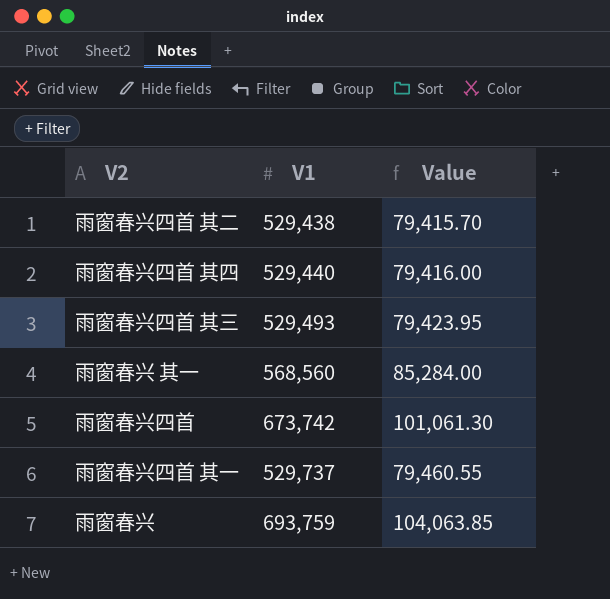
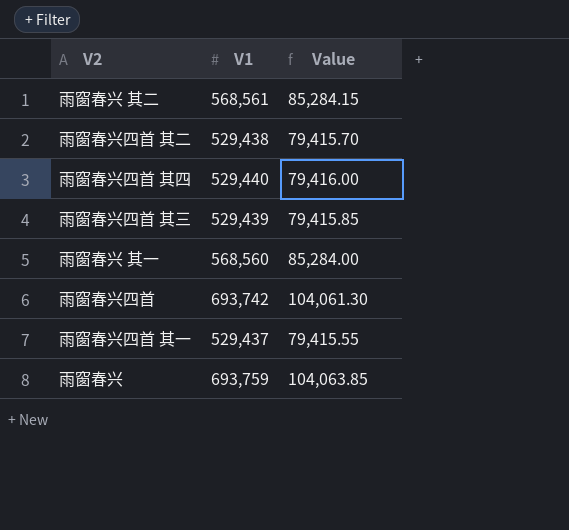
row 雨窗春兴 其二: none -> 568,561 | 85,284.15
雨窗春兴四首 其三 | V1: 529,493 -> 529,439
雨窗春兴四首 其三 | Value: 79,423.95 -> 79,415.85
雨窗春兴四首 | V1: 673,742 -> 693,742
雨窗春兴四首 | Value: 101,061.30 -> 104,061.30
雨窗春兴四首 其一 | V1: 529,737 -> 529,437
雨窗春兴四首 其一 | Value: 79,460.55 -> 79,415.55

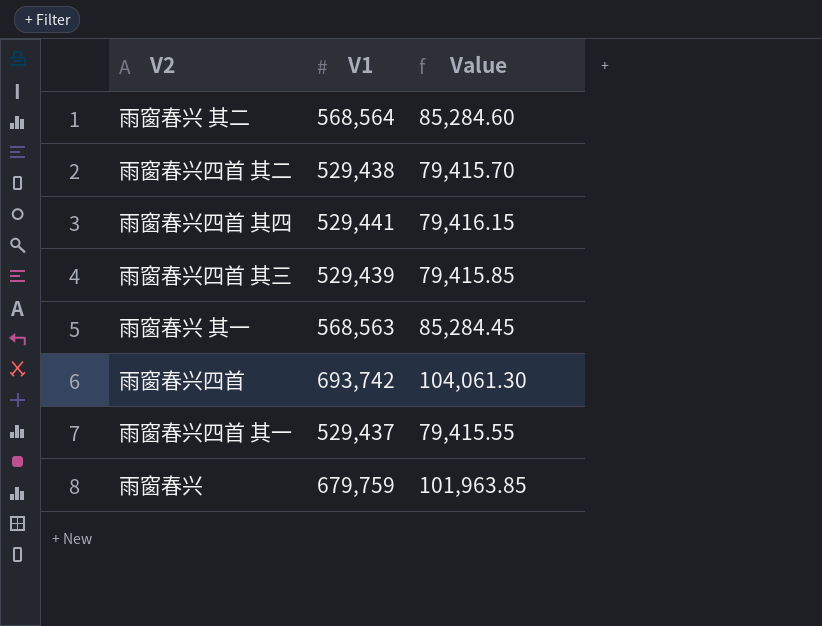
雨窗春兴 其二 | V1: 568,561 -> 568,564
雨窗春兴 其二 | Value: 85,284.15 -> 85,284.60
雨窗春兴四首 其四 | V1: 529,440 -> 529,441
雨窗春兴四首 其四 | Value: 79,416.00 -> 79,416.15
雨窗春兴 其一 | V1: 568,560 -> 568,563
雨窗春兴 其一 | Value: 85,284.00 -> 85,284.45
雨窗春兴 | V1: 693,759 -> 679,759
雨窗春兴 | Value: 104,063.85 -> 101,963.85

